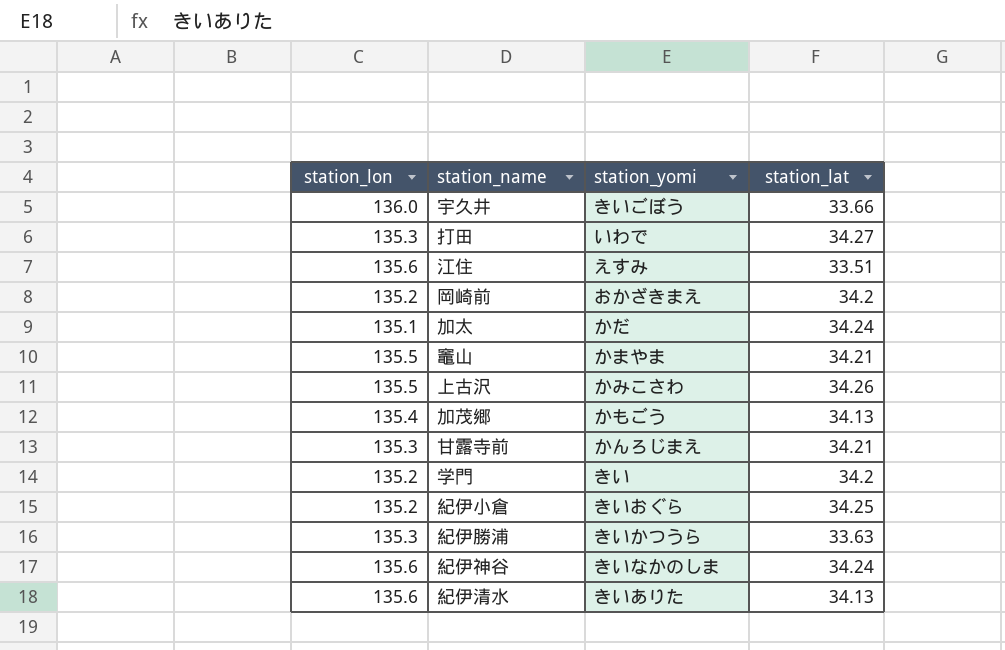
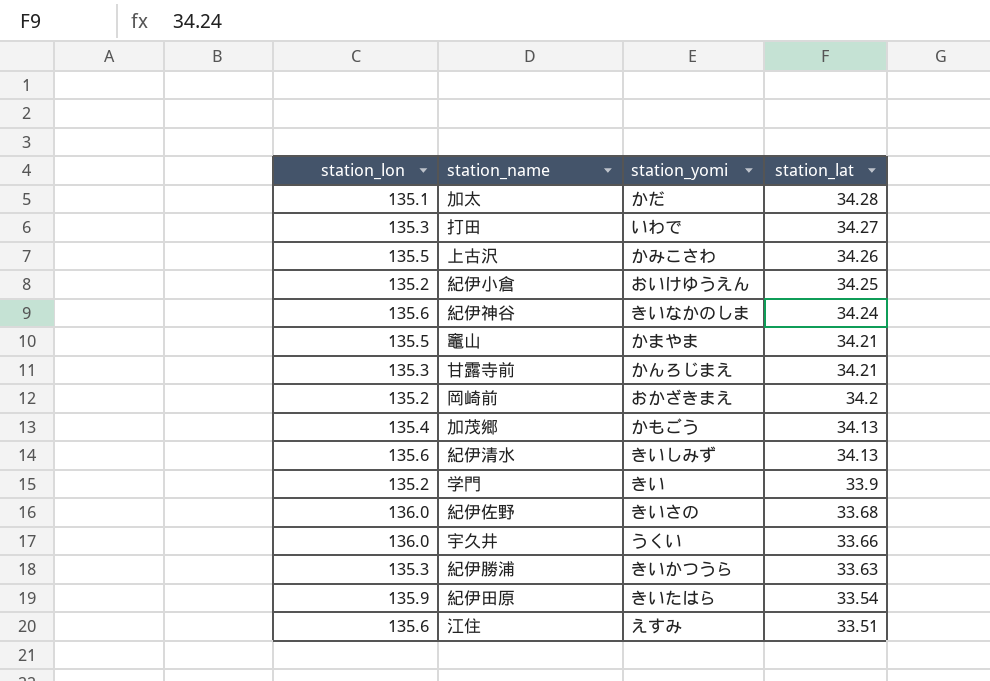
row order: none -> station_lat descending
加太 | station_lat: 34.24 -> 34.28
紀伊小倉 | station_yomi: きいおぐら -> おいけゆうえん
紀伊清水 | station_yomi: きいありた -> きいしみず
学門 | station_lat: 34.2 -> 33.9
row 紀伊佐野: none -> 136.0 | きいさの | 33.68
宇久井 | station_yomi: きいごぼう -> うくい
row 紀伊田原: none -> 135.9 | きいたはら | 33.54

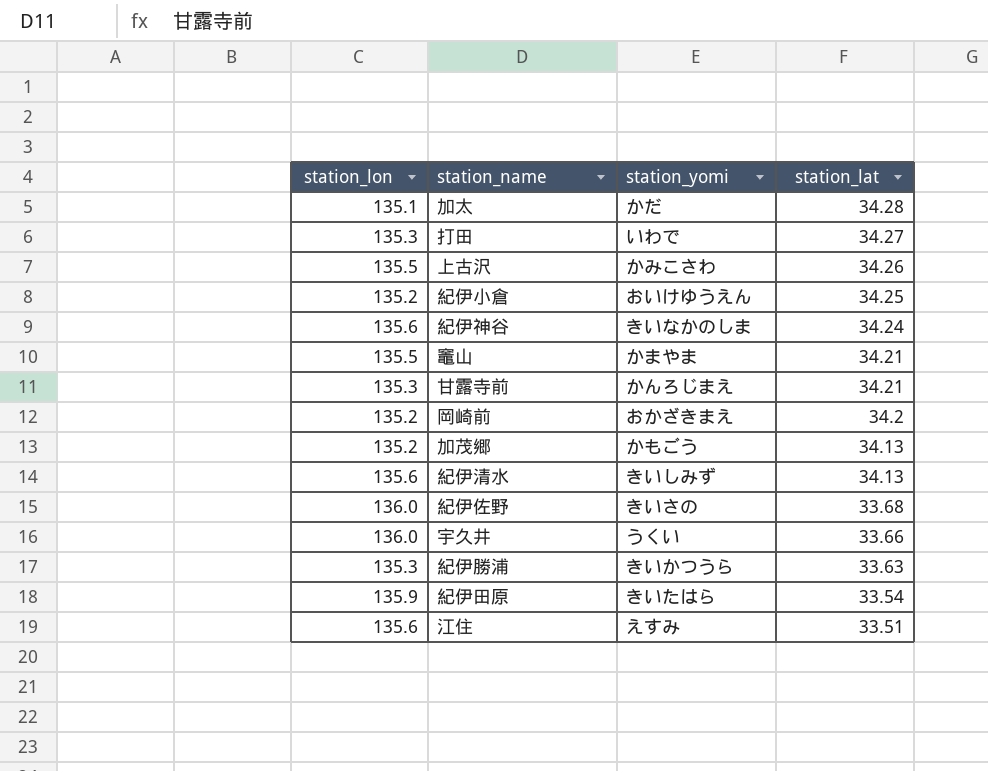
row 学門: 135.2 | きい | 33.9 -> none
加茂郷 | station_lon: 135.4 -> 135.2

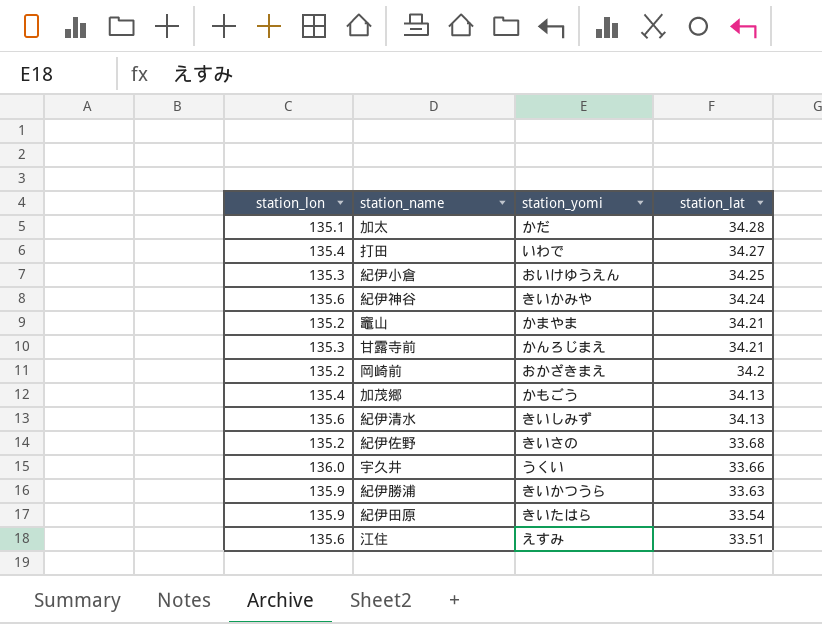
row 上古沢: 135.5 | かみこさわ | 34.26 -> none
打田 | station_lon: 135.3 -> 135.4
紀伊小倉 | station_lon: 135.2 -> 135.3
紀伊神谷 | station_yomi: きいなかのしま -> きいかみや
竈山 | station_lon: 135.5 -> 135.2
加茂郷 | station_lon: 135.2 -> 135.4
紀伊佐野 | station_lon: 136.0 -> 135.2
紀伊勝浦 | station_lon: 135.3 -> 135.9

